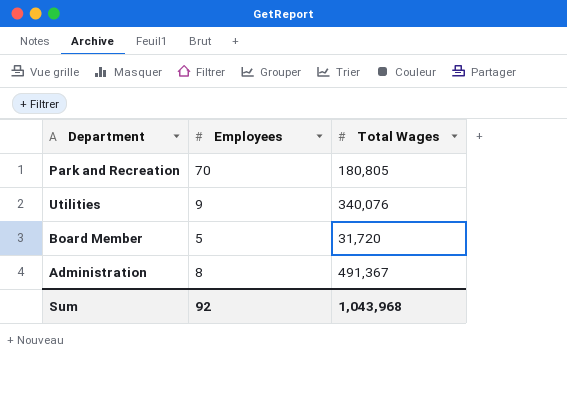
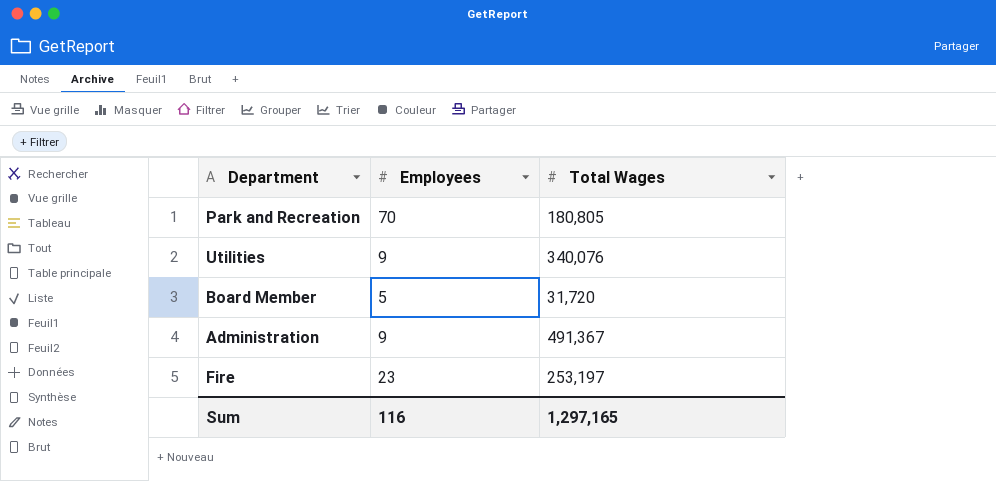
Administration | Employees: 8 -> 9
row Fire: none -> 23 | 253,197
Sum | Employees: 92 -> 116
Sum | Total Wages: 1,043,968 -> 1,297,165

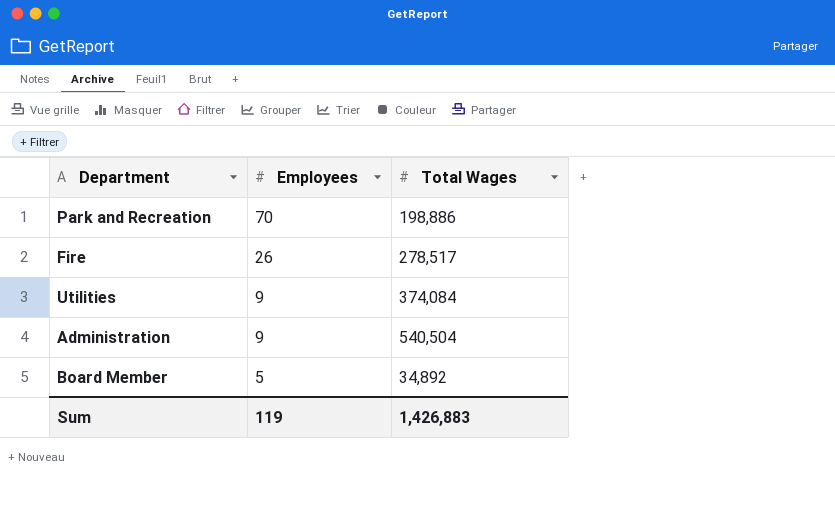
row order: none -> Employees descending
Park and Recreation | Total Wages: 180,805 -> 198,886
Fire | Employees: 23 -> 26
Fire | Total Wages: 253,197 -> 278,517
Utilities | Total Wages: 340,076 -> 374,084
Administration | Total Wages: 491,367 -> 540,504
Board Member | Total Wages: 31,720 -> 34,892
Sum | Employees: 116 -> 119
Sum | Total Wages: 1,297,165 -> 1,426,883

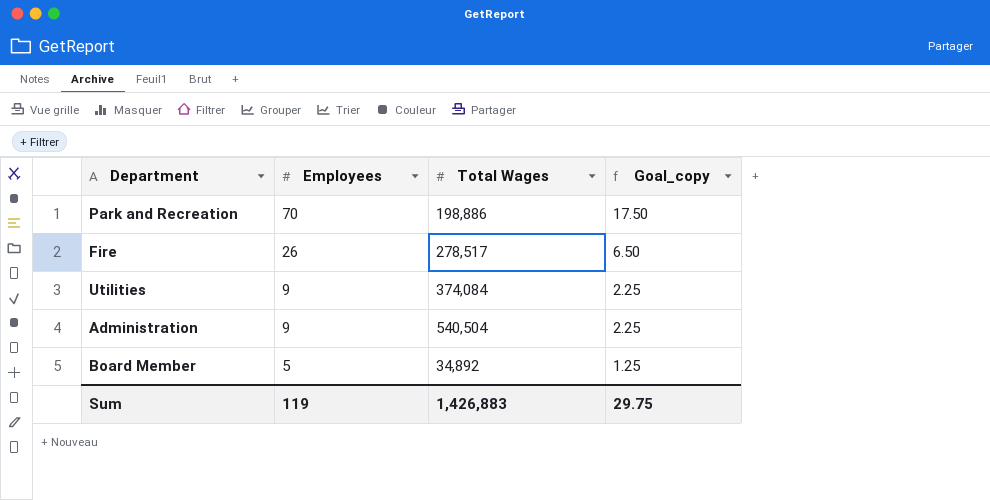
column Goal_copy | formula: none -> [Employees] * 0.25

